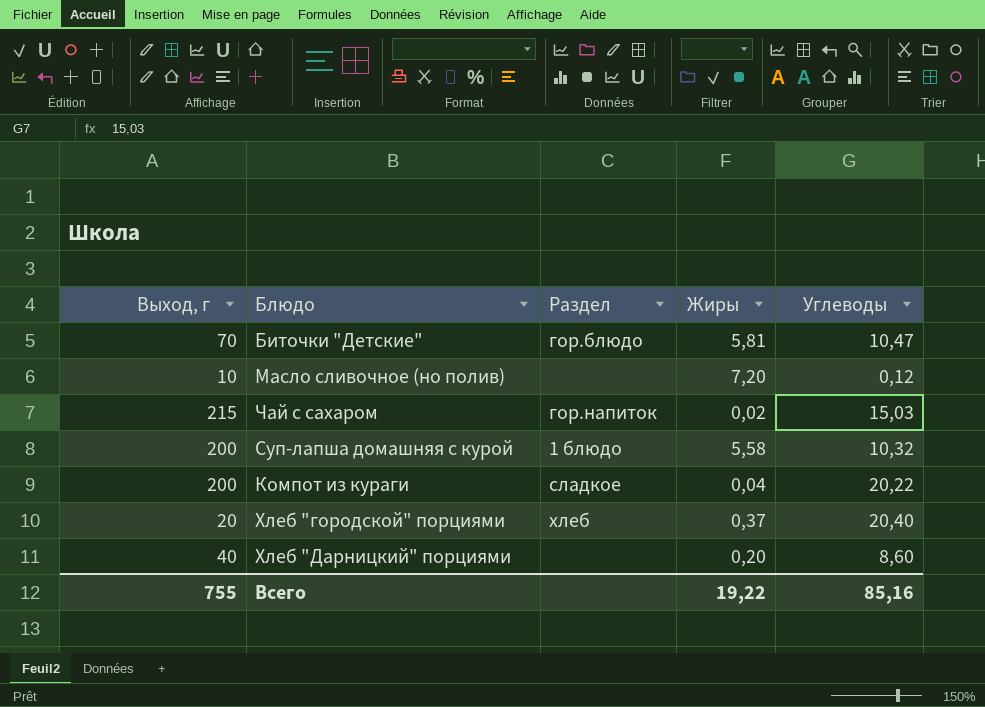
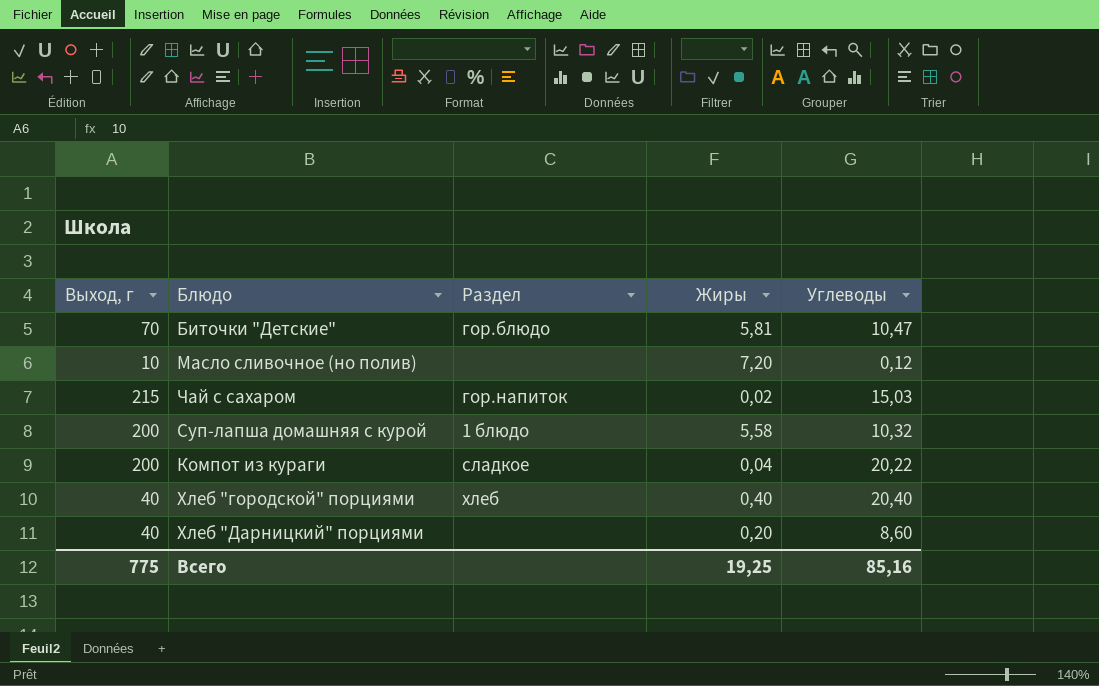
Хлеб "городской" порциями | Выход, г: 20 -> 40
Хлеб "городской" порциями | Жиры: 0,37 -> 0,40
Всего | Выход, г: 755 -> 775
Всего | Жиры: 19,22 -> 19,25

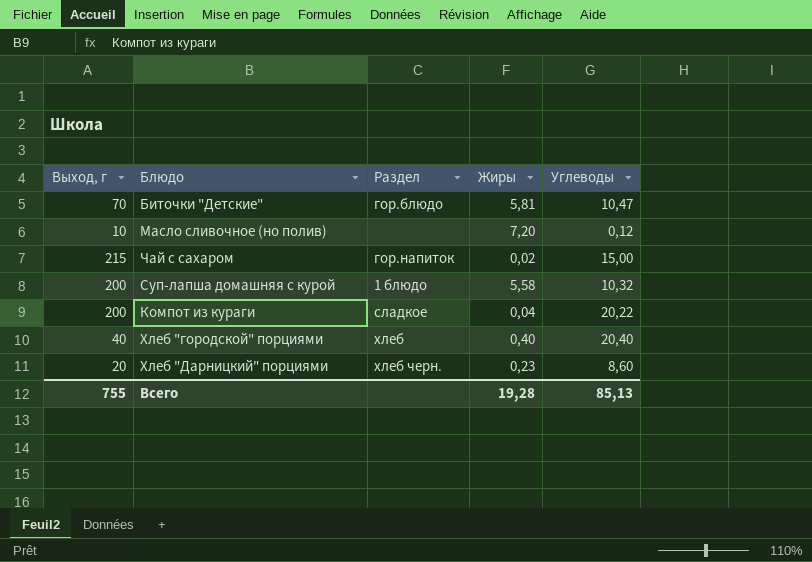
Чай с сахаром | Углеводы: 15,03 -> 15,00
Хлеб "Дарницкий" порциями | Выход, г: 40 -> 20
Хлеб "Дарницкий" порциями | Раздел: none -> хлеб черн.
Хлеб "Дарницкий" порциями | Жиры: 0,20 -> 0,23
Всего | Выход, г: 775 -> 755
Всего | Жиры: 19,25 -> 19,28
Всего | Углеводы: 85,16 -> 85,13

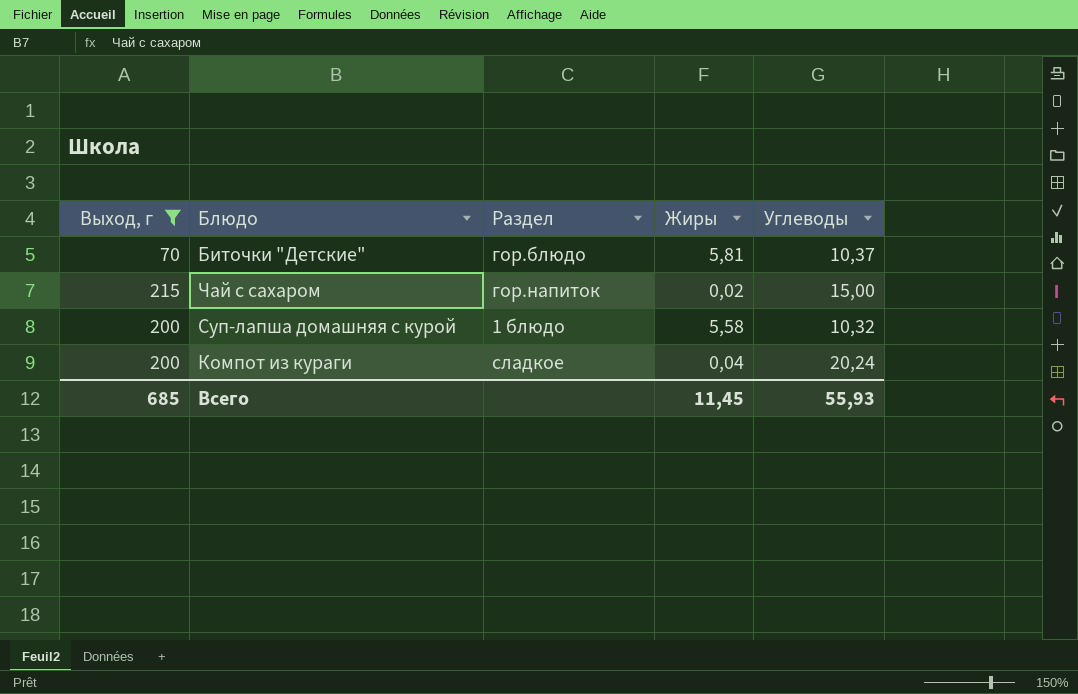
filter: none -> Выход, г >= 70
Биточки "Детские" | Углеводы: 10,47 -> 10,37
Компот из кураги | Углеводы: 20,22 -> 20,24
Всего | Выход, г: 755 -> 685
Всего | Жиры: 19,28 -> 11,45
Всего | Углеводы: 85,13 -> 55,93

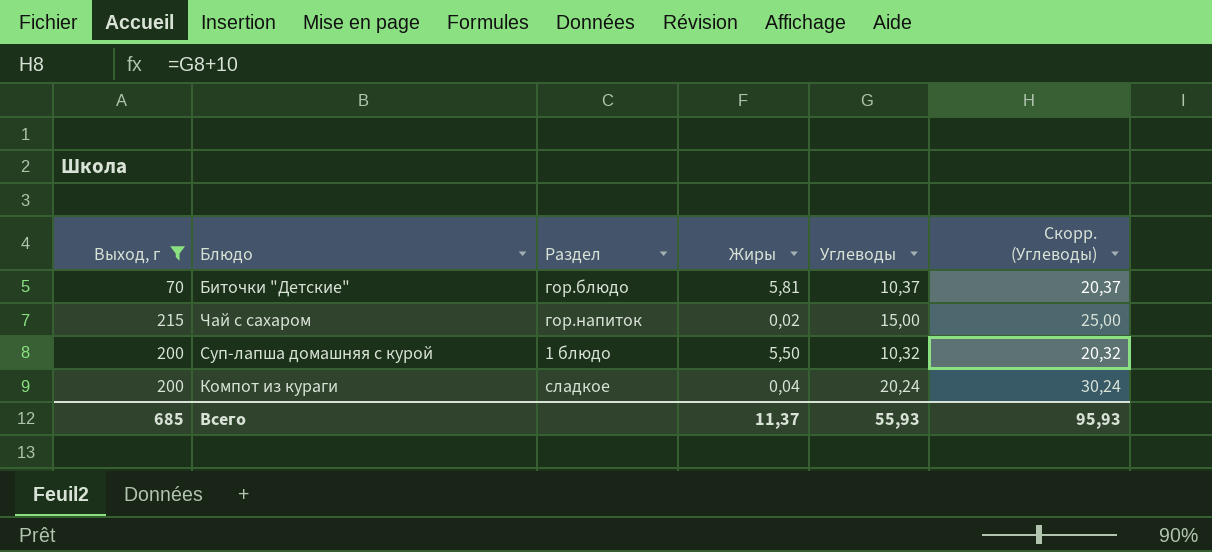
column Скорр. (Углеводы) | formula: none -> [Углеводы] + 10
Суп-лапша домашняя с курой | Жиры: 5,58 -> 5,50
Всего | Жиры: 11,45 -> 11,37

